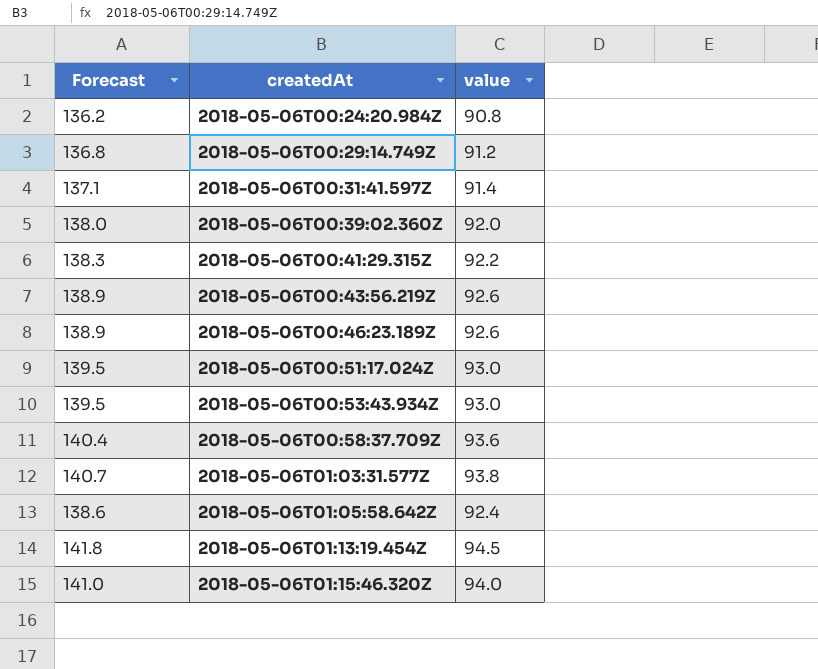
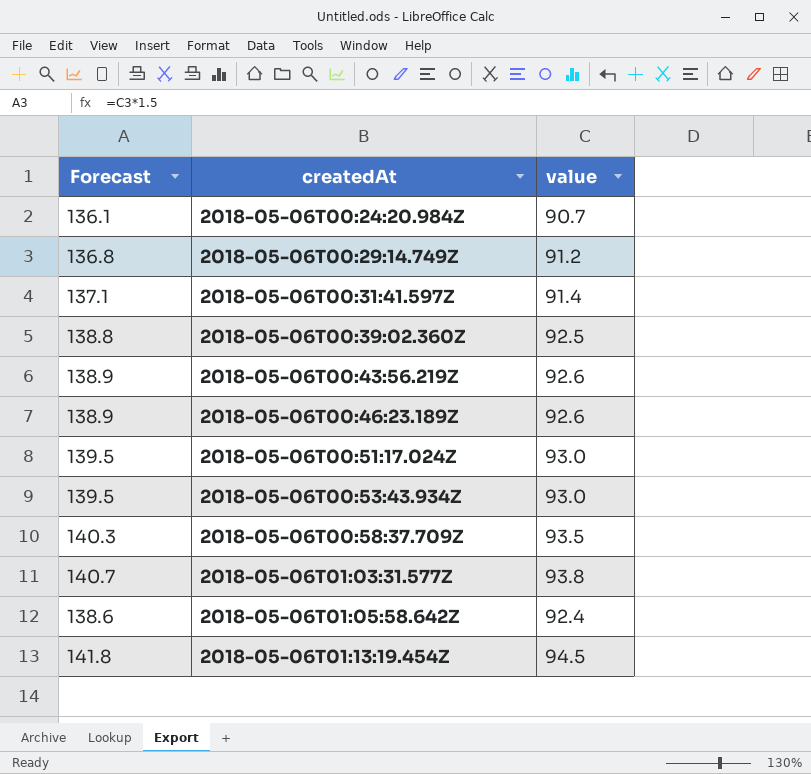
row 2018-05-06T00:41:29.315Z: 138.3 | 92.2 -> none
row 2018-05-06T01:15:46.320Z: 141.0 | 94.0 -> none
2018-05-06T00:24:20.984Z | Forecast: 136.2 -> 136.1
2018-05-06T00:24:20.984Z | value: 90.8 -> 90.7
2018-05-06T00:39:02.360Z | Forecast: 138.0 -> 138.8
2018-05-06T00:39:02.360Z | value: 92.0 -> 92.5
2018-05-06T00:58:37.709Z | Forecast: 140.4 -> 140.3
2018-05-06T00:58:37.709Z | value: 93.6 -> 93.5

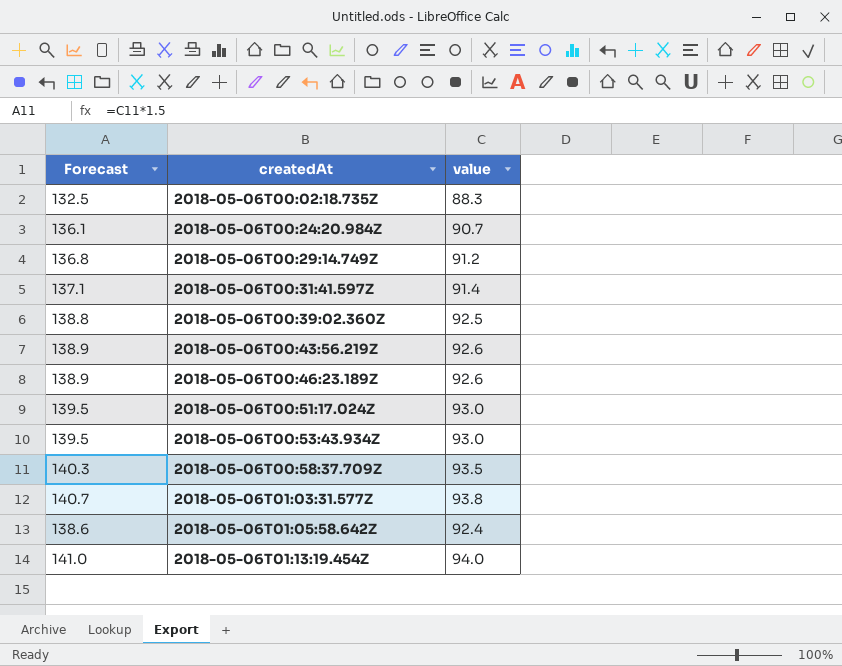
row 2018-05-06T00:02:18.735Z: none -> 132.5 | 88.3
2018-05-06T01:13:19.454Z | Forecast: 141.8 -> 141.0
2018-05-06T01:13:19.454Z | value: 94.5 -> 94.0

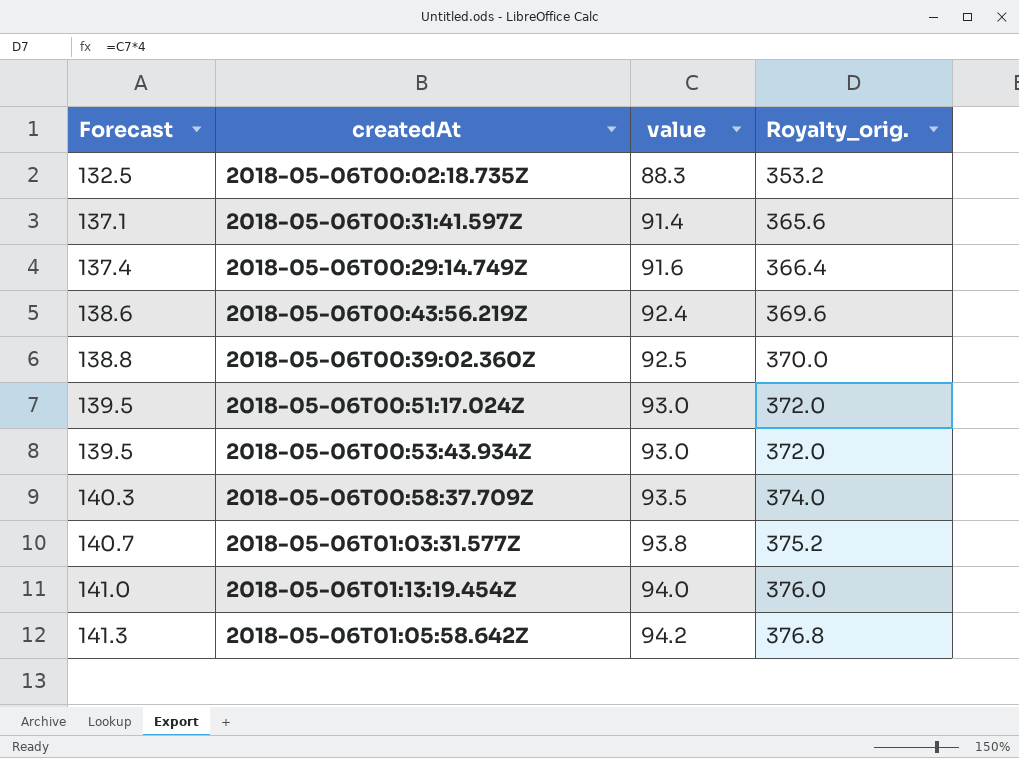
row order: createdAt ascending -> Forecast ascending
column Royalty_orig. | formula: none -> [value] * 4
row 2018-05-06T00:24:20.984Z: 136.1 | 90.7 -> none
row 2018-05-06T00:46:23.189Z: 138.9 | 92.6 -> none
2018-05-06T00:29:14.749Z | Forecast: 136.8 -> 137.4
2018-05-06T00:29:14.749Z | value: 91.2 -> 91.6
2018-05-06T00:43:56.219Z | Forecast: 138.9 -> 138.6
2018-05-06T00:43:56.219Z | value: 92.6 -> 92.4
2018-05-06T01:05:58.642Z | Forecast: 138.6 -> 141.3
2018-05-06T01:05:58.642Z | value: 92.4 -> 94.2

